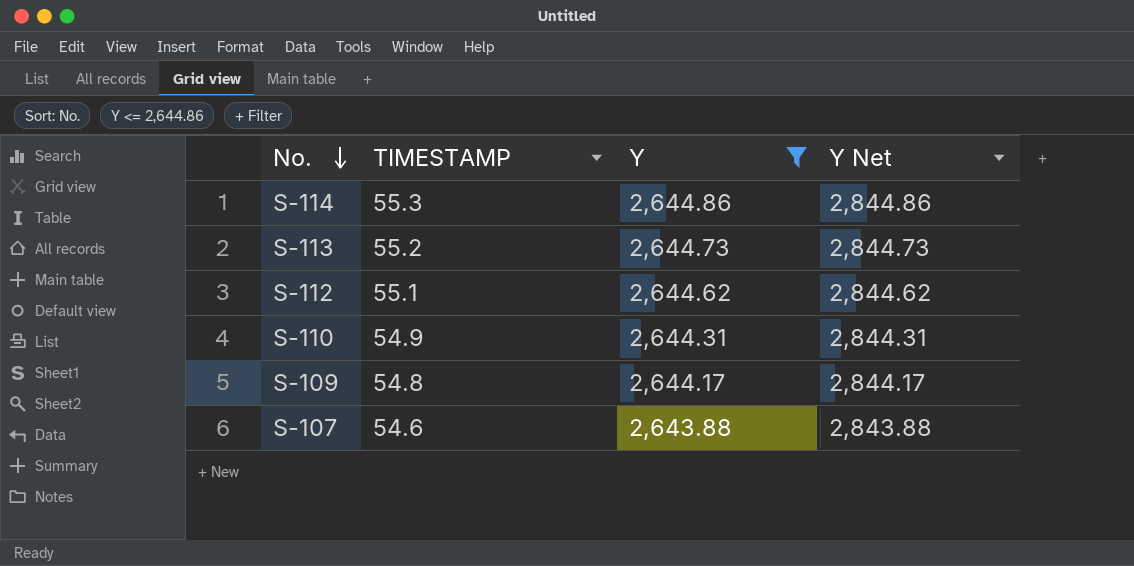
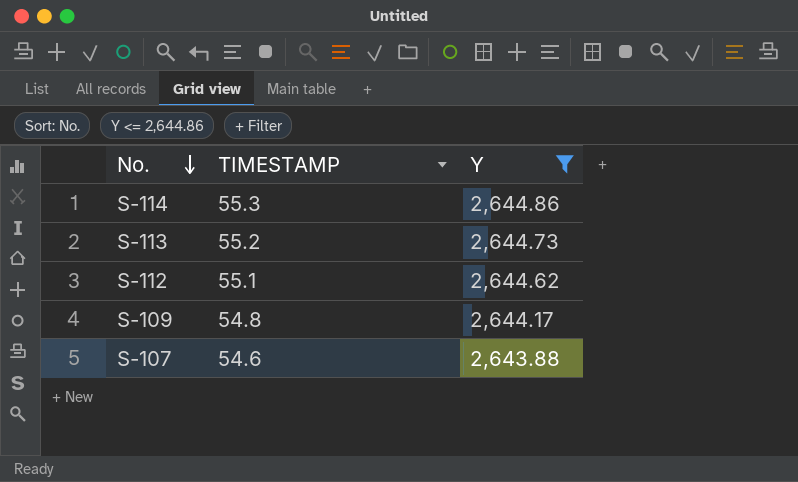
column Y Net | formula: [Y] + 200 -> none
row S-110: 54.9 | 2,644.31 | 2,844.31 -> none

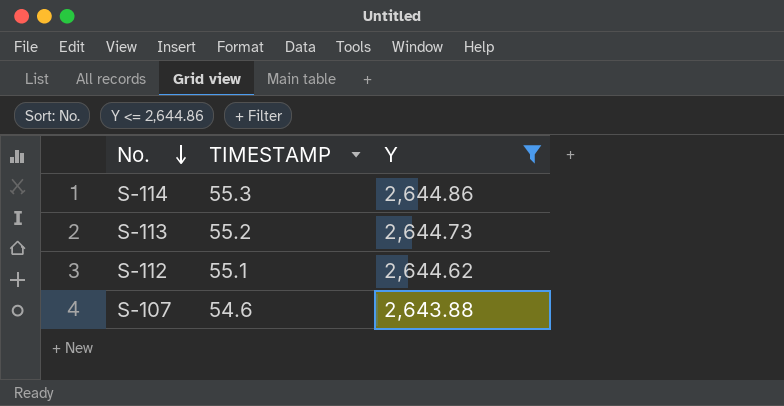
row S-109: 54.8 | 2,644.17 -> none

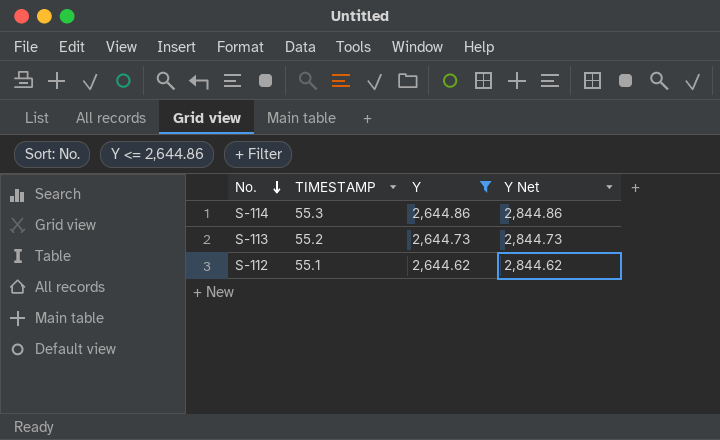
column Y Net | formula: none -> [Y] + 200
row S-107: 54.6 | 2,643.88 -> none

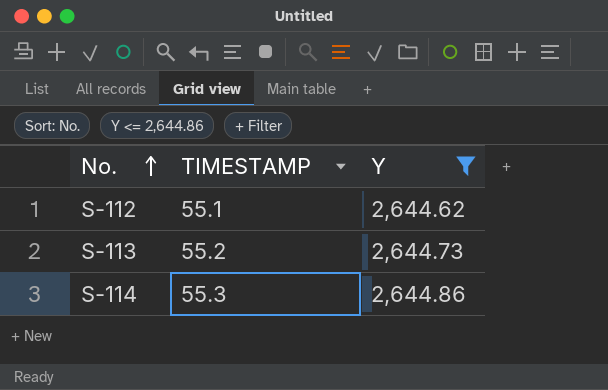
row order: No. descending -> No. ascending
column Y Net | formula: [Y] + 200 -> none

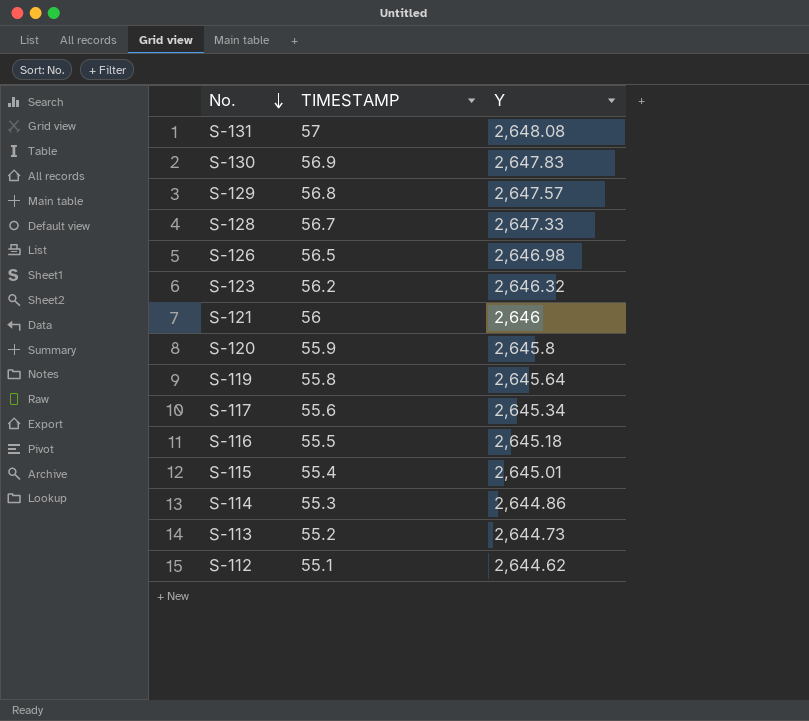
filter: Y <= 2,644.86 -> none
row order: No. ascending -> No. descending

